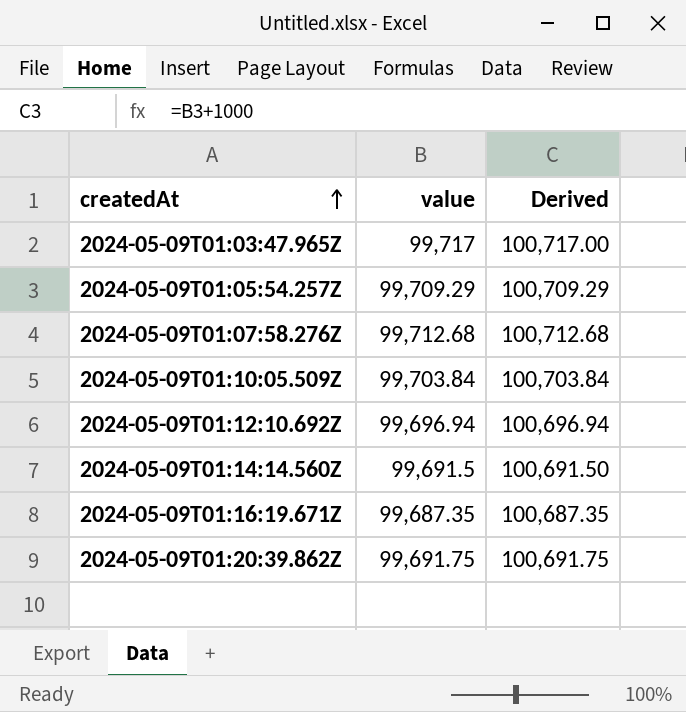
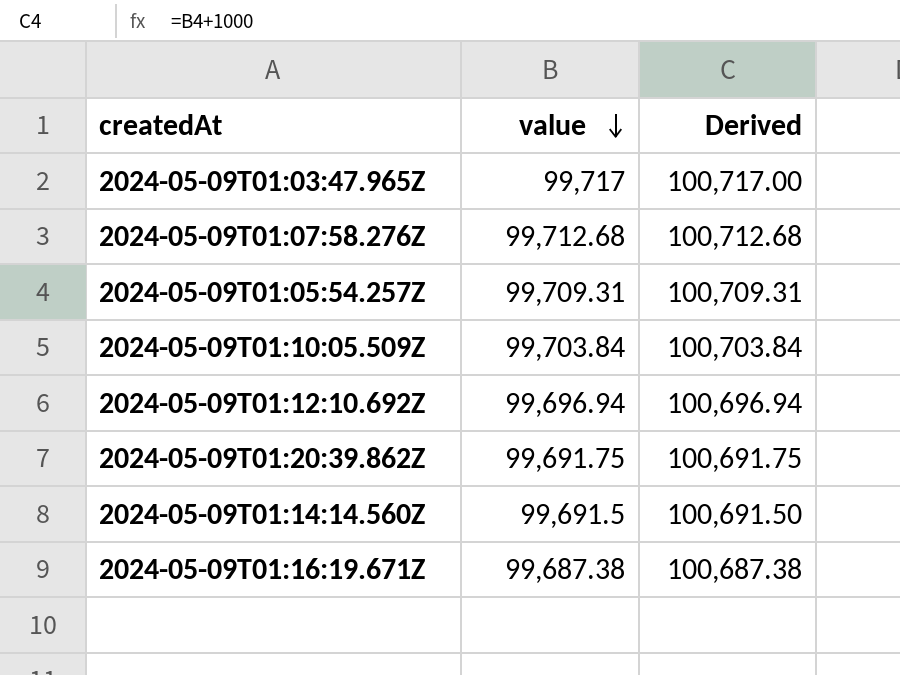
row order: createdAt ascending -> value descending
2024-05-09T01:05:54.257Z | value: 99,709.29 -> 99,709.31
2024-05-09T01:05:54.257Z | Derived: 100,709.29 -> 100,709.31
2024-05-09T01:16:19.671Z | value: 99,687.35 -> 99,687.38
2024-05-09T01:16:19.671Z | Derived: 100,687.35 -> 100,687.38

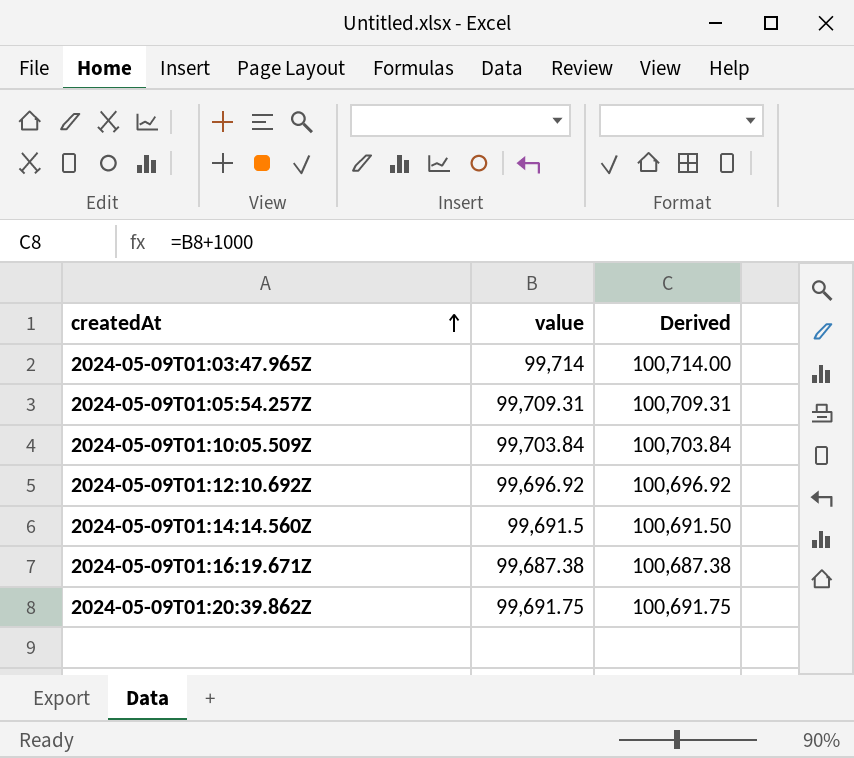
row order: value descending -> createdAt ascending
row 2024-05-09T01:07:58.276Z: 99,712.68 | 100,712.68 -> none
2024-05-09T01:03:47.965Z | value: 99,717 -> 99,714
2024-05-09T01:03:47.965Z | Derived: 100,717.00 -> 100,714.00
2024-05-09T01:12:10.692Z | value: 99,696.94 -> 99,696.92
2024-05-09T01:12:10.692Z | Derived: 100,696.94 -> 100,696.92

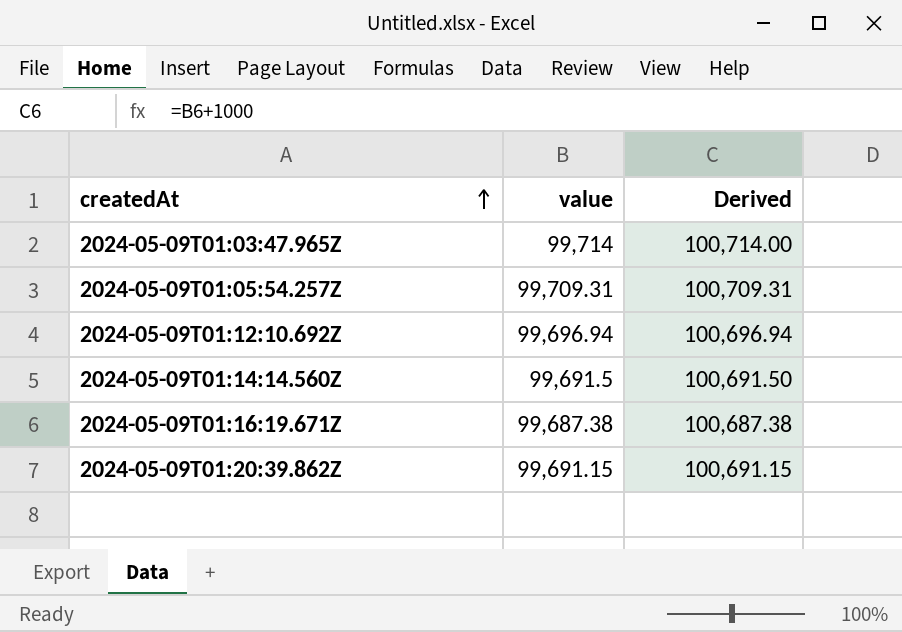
row 2024-05-09T01:10:05.509Z: 99,703.84 | 100,703.84 -> none
2024-05-09T01:12:10.692Z | value: 99,696.92 -> 99,696.94
2024-05-09T01:12:10.692Z | Derived: 100,696.92 -> 100,696.94
2024-05-09T01:20:39.862Z | value: 99,691.75 -> 99,691.15
2024-05-09T01:20:39.862Z | Derived: 100,691.75 -> 100,691.15

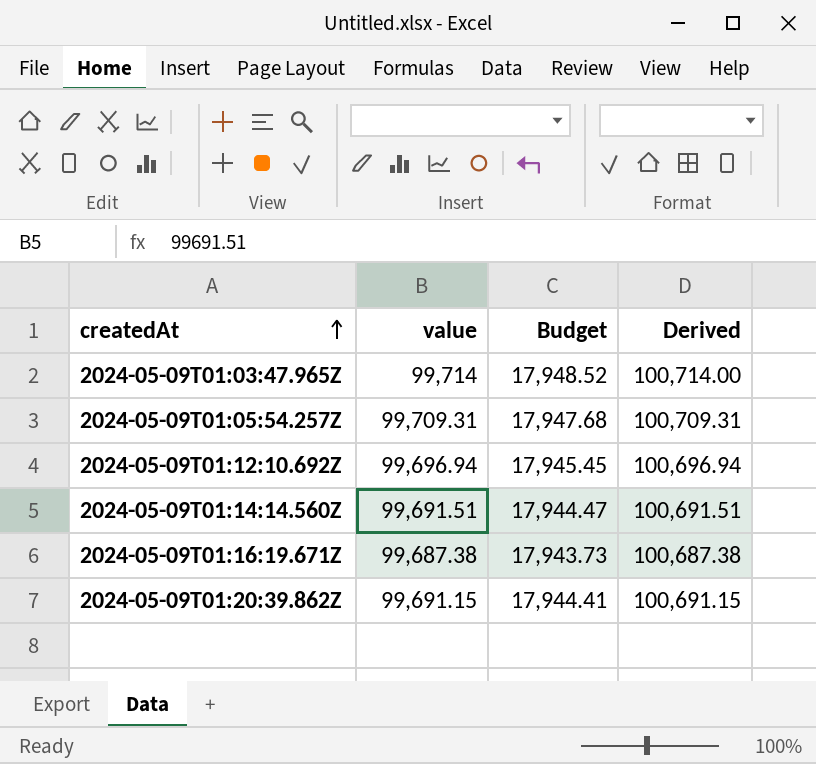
column Budget | formula: none -> [value] * 0.18
2024-05-09T01:14:14.560Z | value: 99,691.5 -> 99,691.51
2024-05-09T01:14:14.560Z | Derived: 100,691.50 -> 100,691.51

